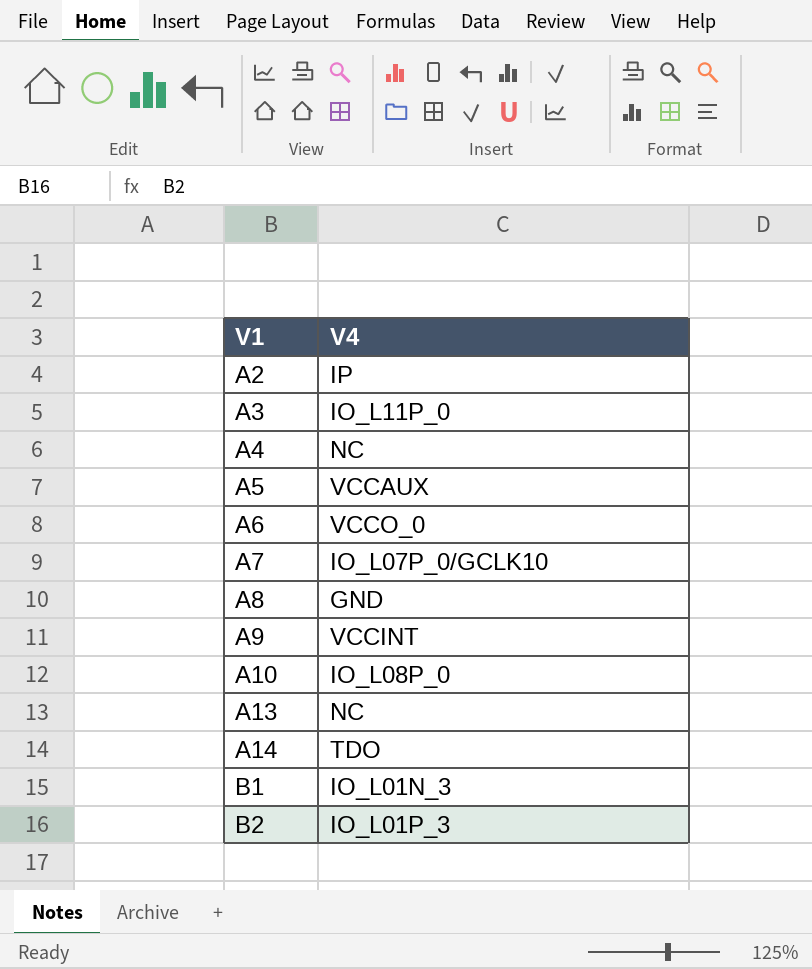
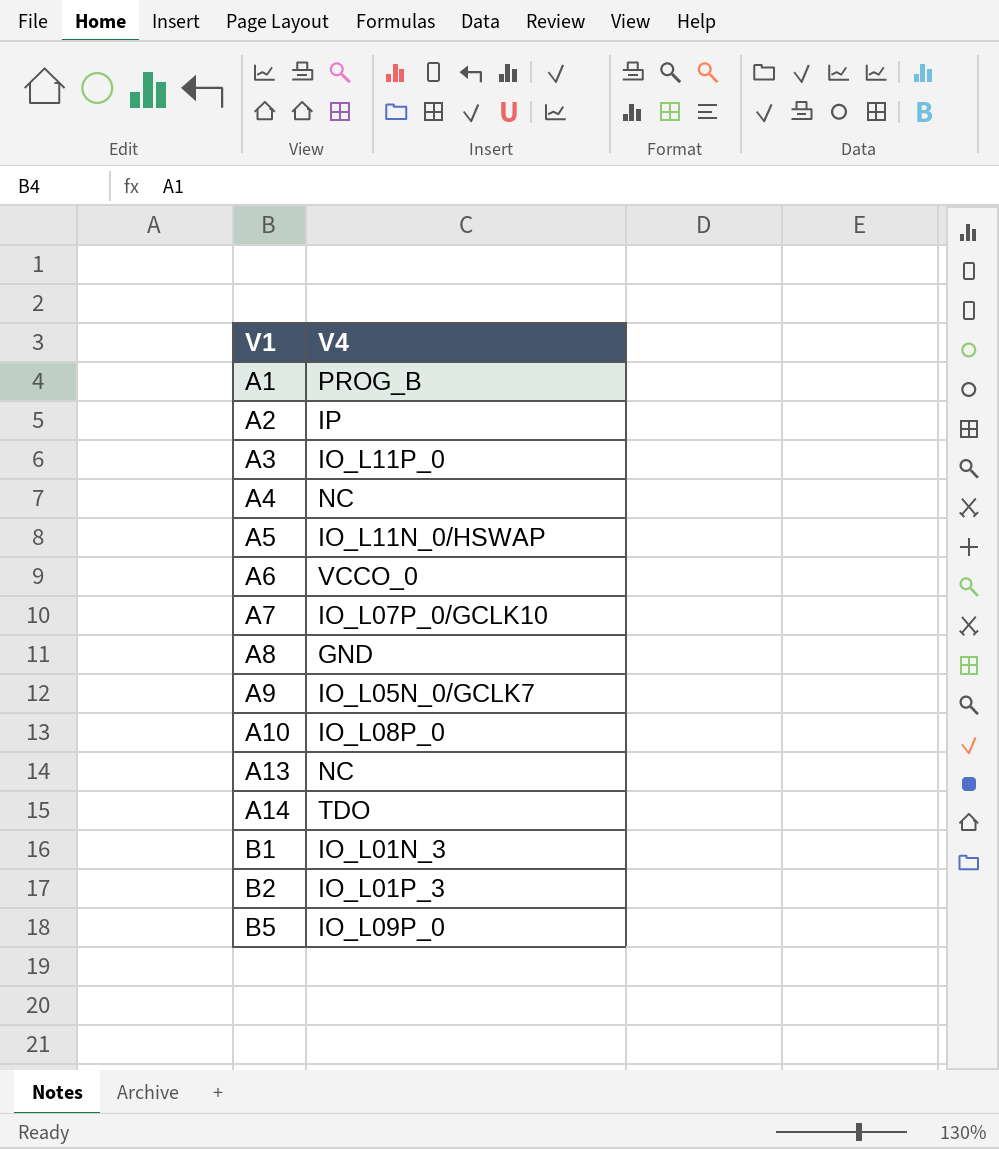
row A1: none -> PROG_B
A5 | V4: VCCAUX -> IO_L11N_0/HSWAP
A9 | V4: VCCINT -> IO_L05N_0/GCLK7
row B5: none -> IO_L09P_0

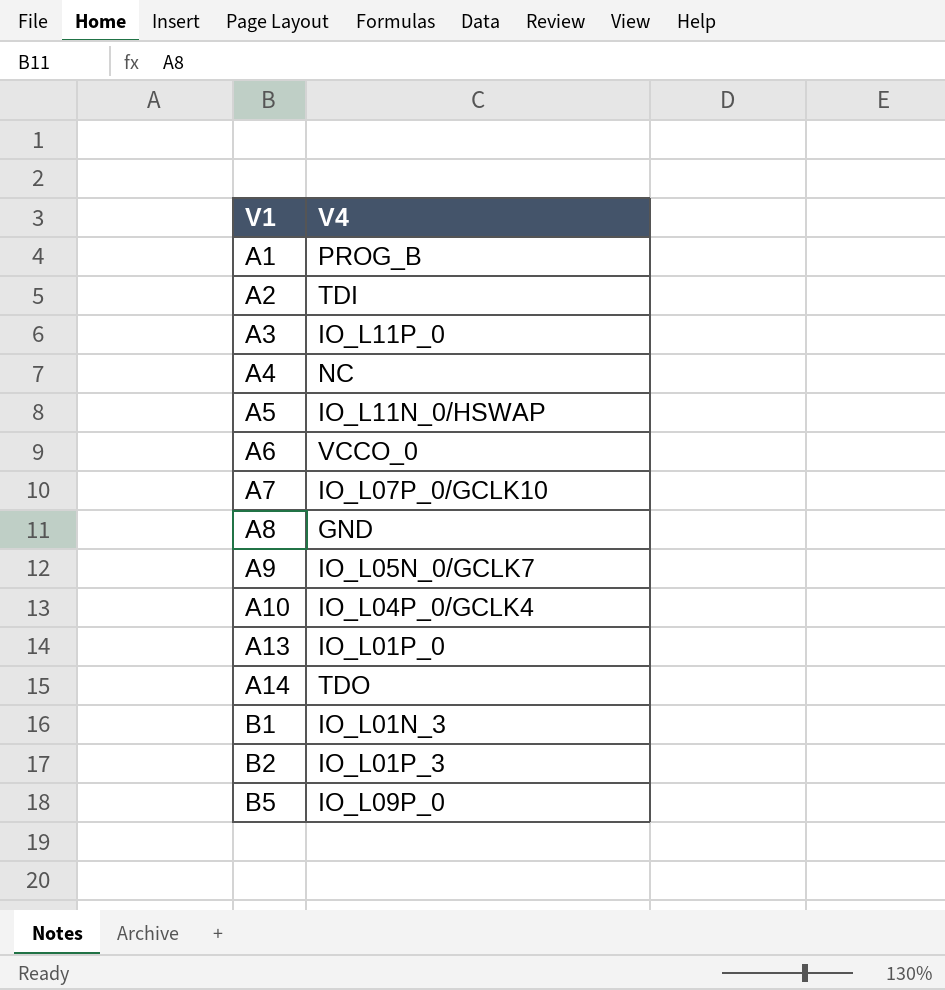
A2 | V4: IP -> TDI
A10 | V4: IO_L08P_0 -> IO_L04P_0/GCLK4
A13 | V4: NC -> IO_L01P_0

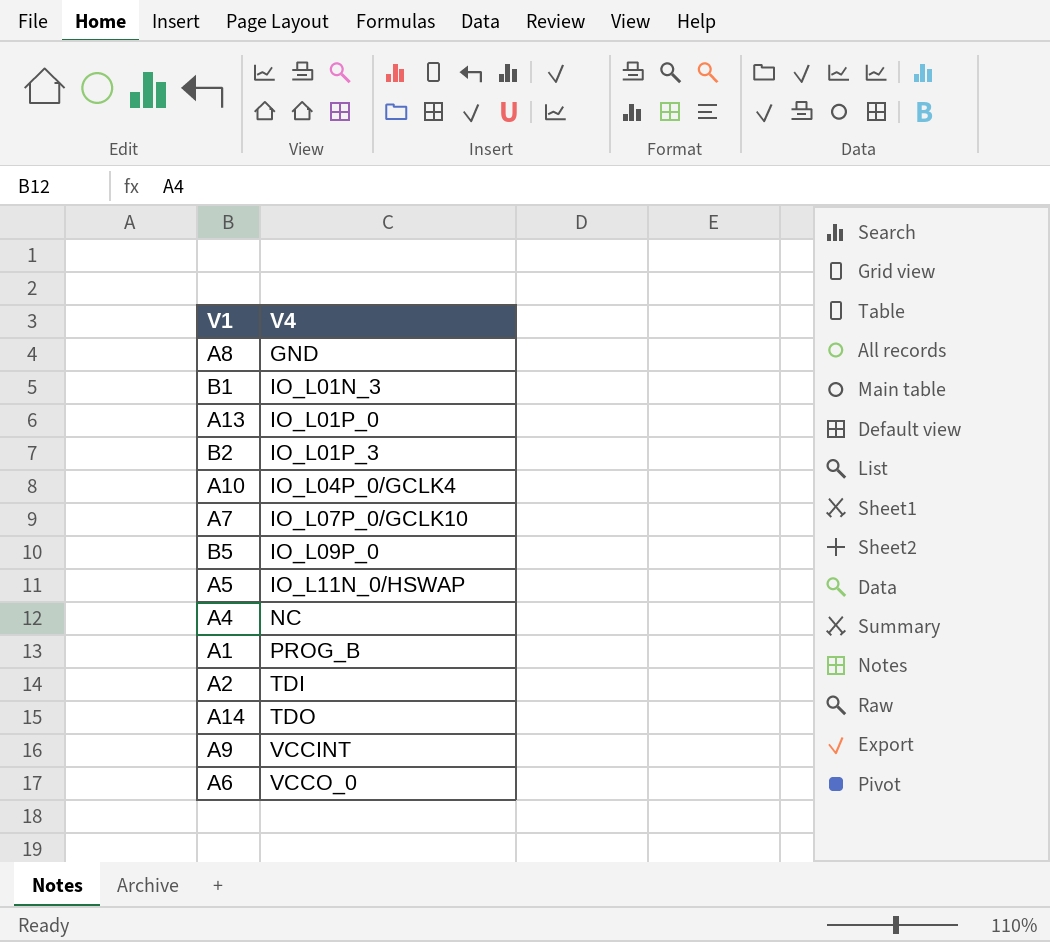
row order: V1 ascending -> V4 ascending
row A3: IO_L11P_0 -> none
A9 | V4: IO_L05N_0/GCLK7 -> VCCINT

